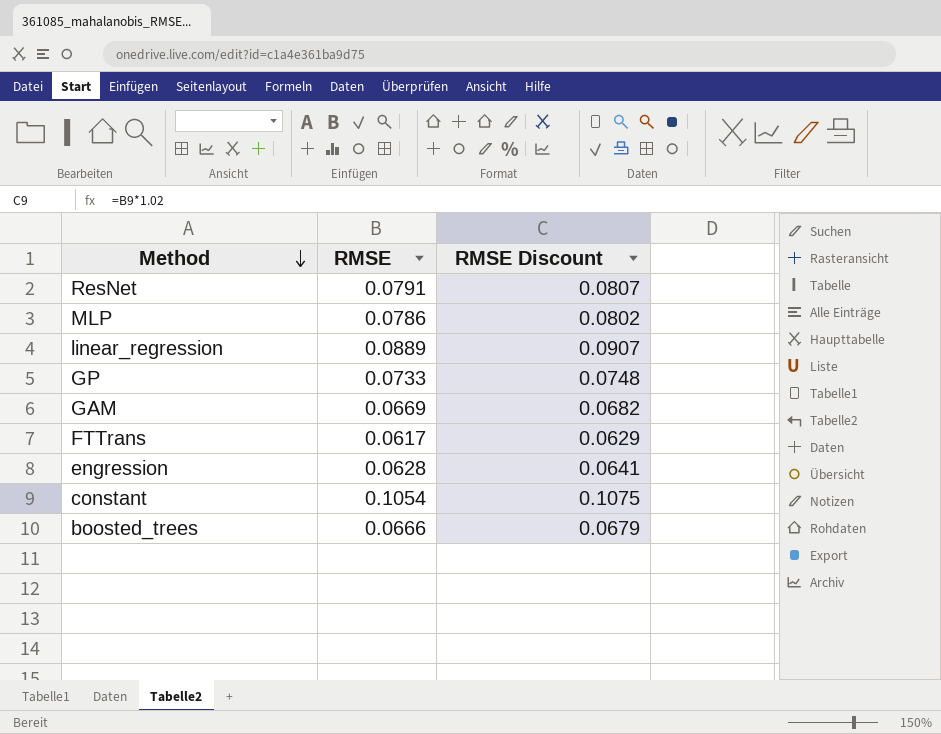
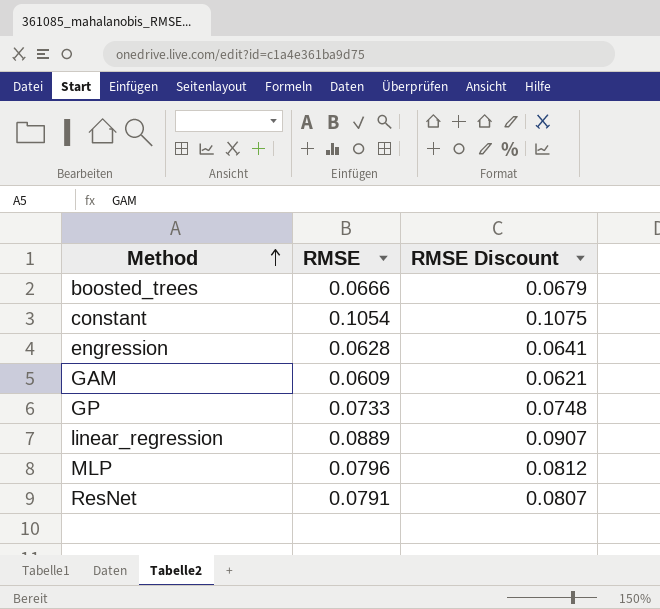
row order: Method descending -> Method ascending
row FTTrans: 0.0617 | 0.0629 -> none
GAM | RMSE: 0.0669 -> 0.0609
GAM | RMSE Discount: 0.0682 -> 0.0621
MLP | RMSE: 0.0786 -> 0.0796
MLP | RMSE Discount: 0.0802 -> 0.0812

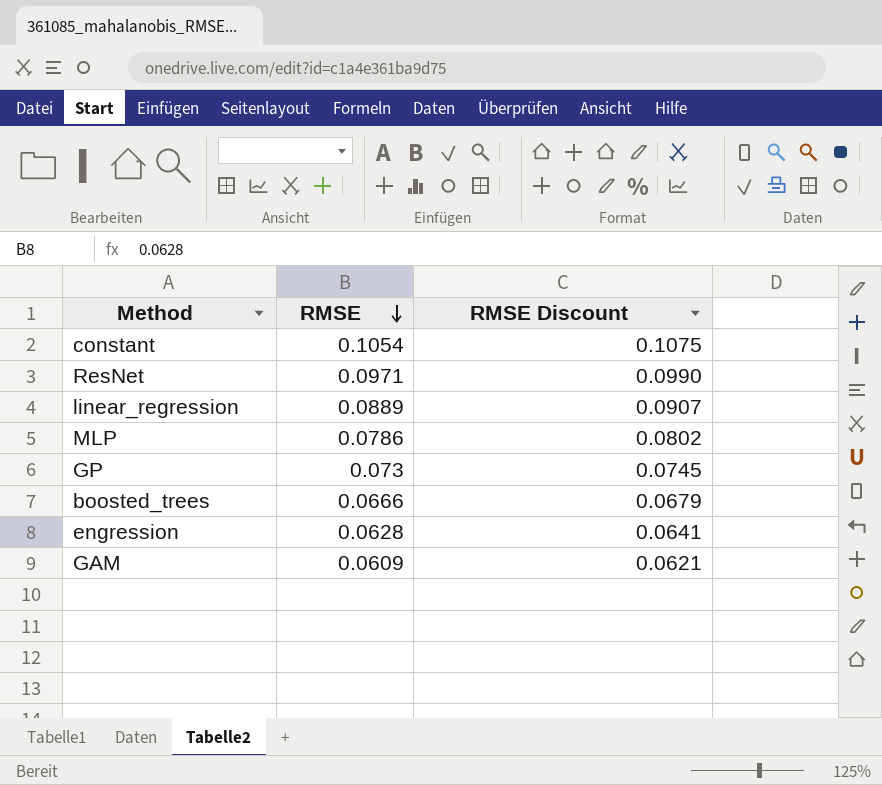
row order: Method ascending -> RMSE descending
ResNet | RMSE: 0.0791 -> 0.0971
ResNet | RMSE Discount: 0.0807 -> 0.0990
MLP | RMSE: 0.0796 -> 0.0786
MLP | RMSE Discount: 0.0812 -> 0.0802
GP | RMSE: 0.0733 -> 0.073
GP | RMSE Discount: 0.0748 -> 0.0745

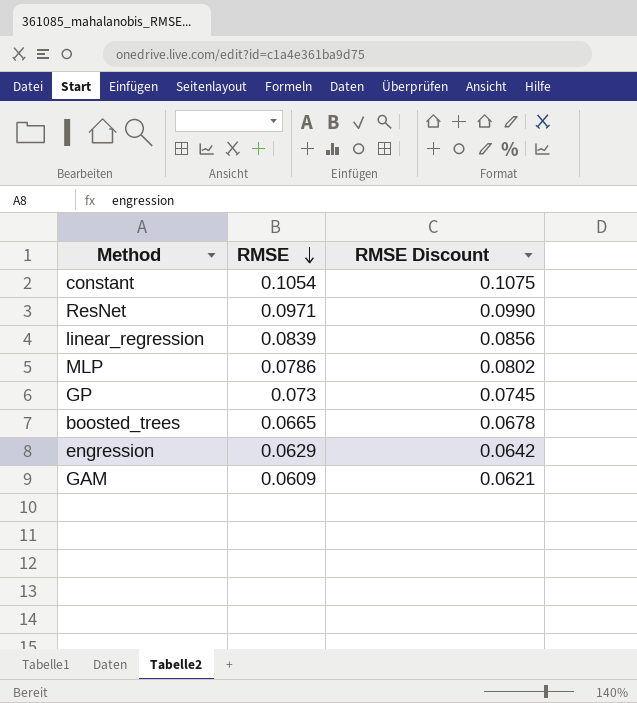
linear_regression | RMSE: 0.0889 -> 0.0839
linear_regression | RMSE Discount: 0.0907 -> 0.0856
boosted_trees | RMSE: 0.0666 -> 0.0665
boosted_trees | RMSE Discount: 0.0679 -> 0.0678
engression | RMSE: 0.0628 -> 0.0629
engression | RMSE Discount: 0.0641 -> 0.0642

